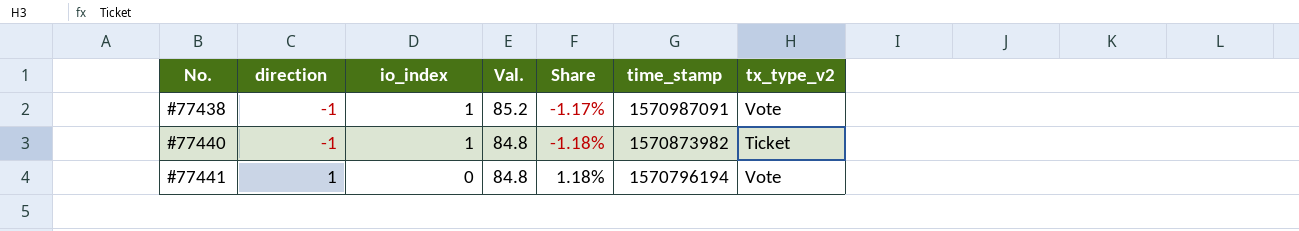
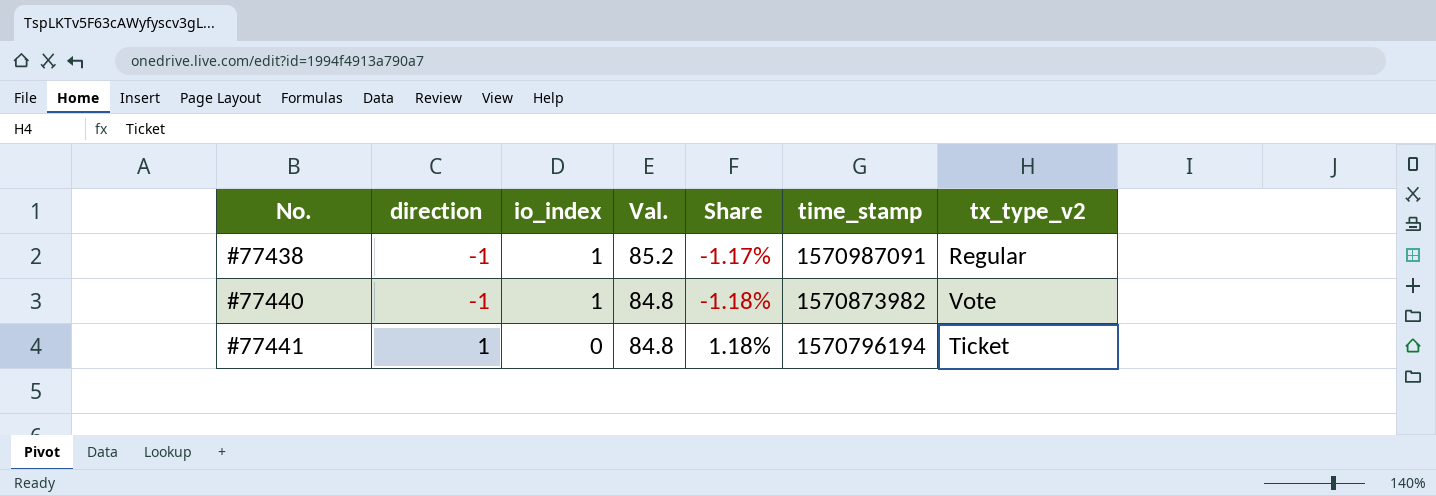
#77438 | tx_type_v2: Vote -> Regular
#77440 | tx_type_v2: Ticket -> Vote
#77441 | tx_type_v2: Vote -> Ticket

